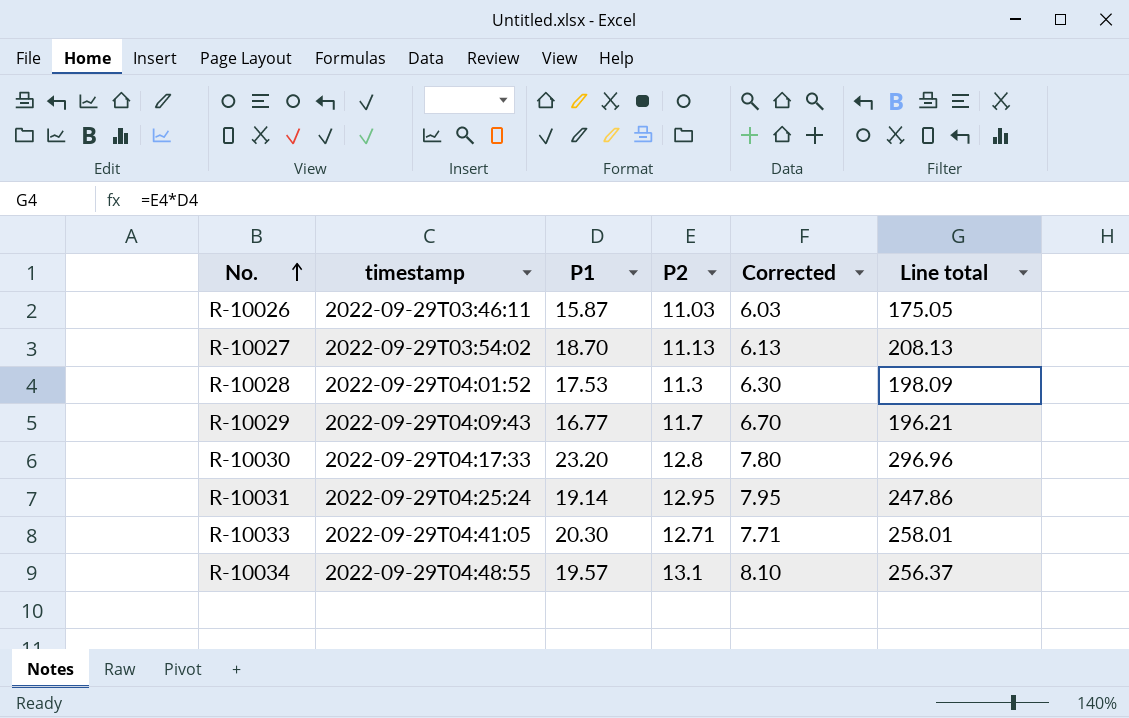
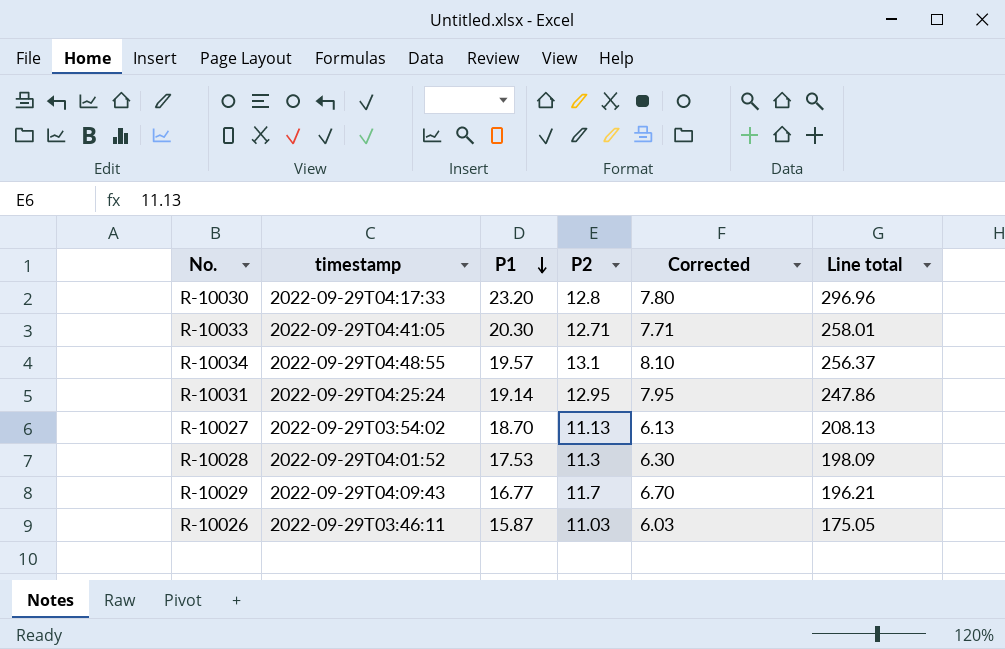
row order: No. ascending -> P1 descending

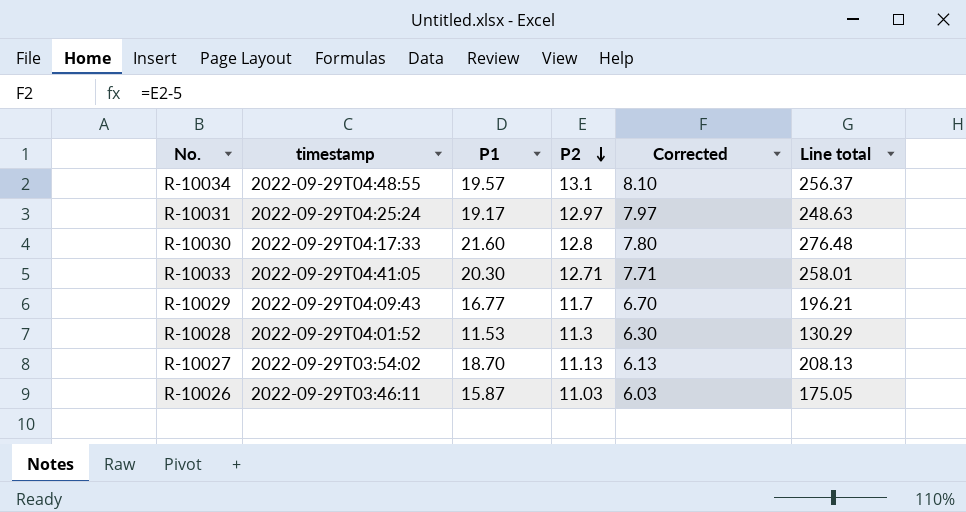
row order: P1 descending -> P2 descending
R-10031 | P1: 19.14 -> 19.17
R-10031 | P2: 12.95 -> 12.97
R-10031 | Corrected: 7.95 -> 7.97
R-10031 | Line total: 247.86 -> 248.63
R-10030 | P1: 23.20 -> 21.60
R-10030 | Line total: 296.96 -> 276.48
R-10028 | P1: 17.53 -> 11.53
R-10028 | Line total: 198.09 -> 130.29

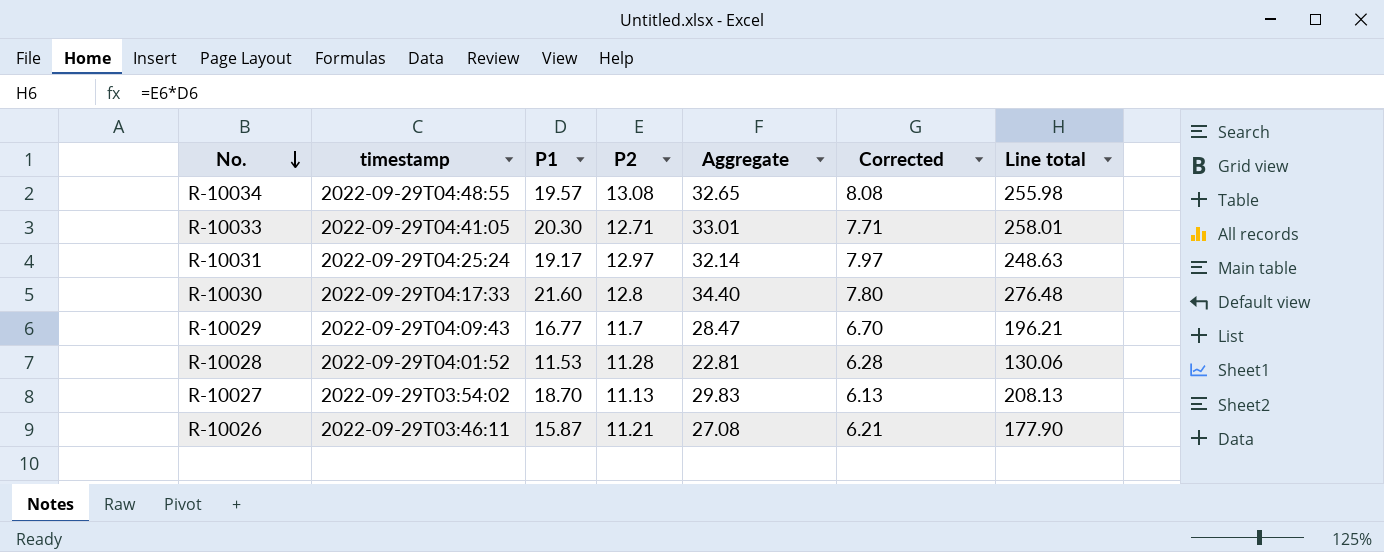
row order: P2 descending -> No. descending
column Aggregate | formula: none -> [P1] + [P2]
R-10034 | P2: 13.1 -> 13.08
R-10034 | Corrected: 8.10 -> 8.08
R-10034 | Line total: 256.37 -> 255.98
R-10028 | P2: 11.3 -> 11.28
R-10028 | Corrected: 6.30 -> 6.28
R-10028 | Line total: 130.29 -> 130.06
R-10026 | P2: 11.03 -> 11.21
R-10026 | Corrected: 6.03 -> 6.21
R-10026 | Line total: 175.05 -> 177.90

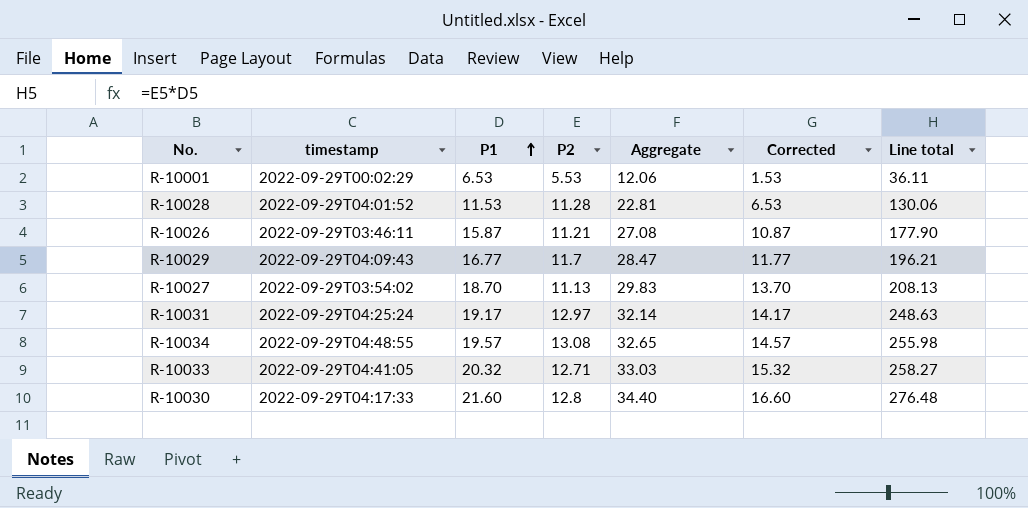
row order: No. descending -> P1 ascending
column Corrected | formula: [P2] - 5 -> [P1] - 5
row R-10001: none -> 2022-09-29T00:02:29 | 6.53 | 5.53 | 12.06 | 1.53 | 36.11
R-10033 | P1: 20.30 -> 20.32
R-10033 | Aggregate: 33.01 -> 33.03
R-10033 | Line total: 258.01 -> 258.27

